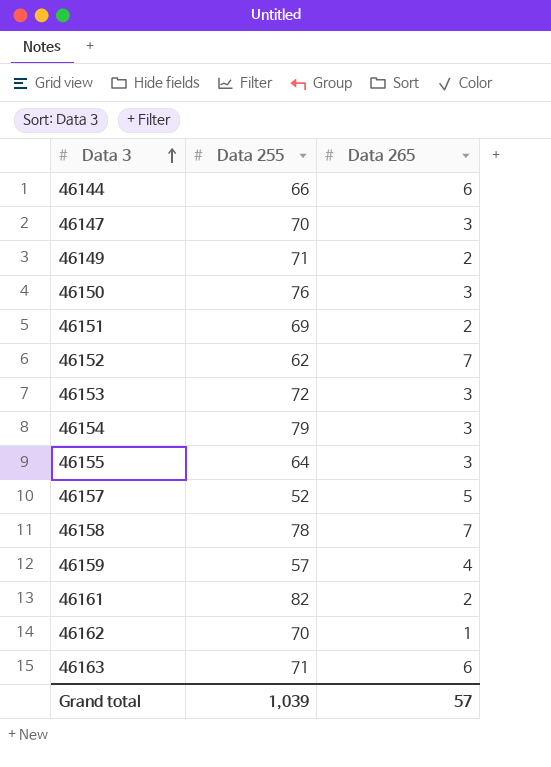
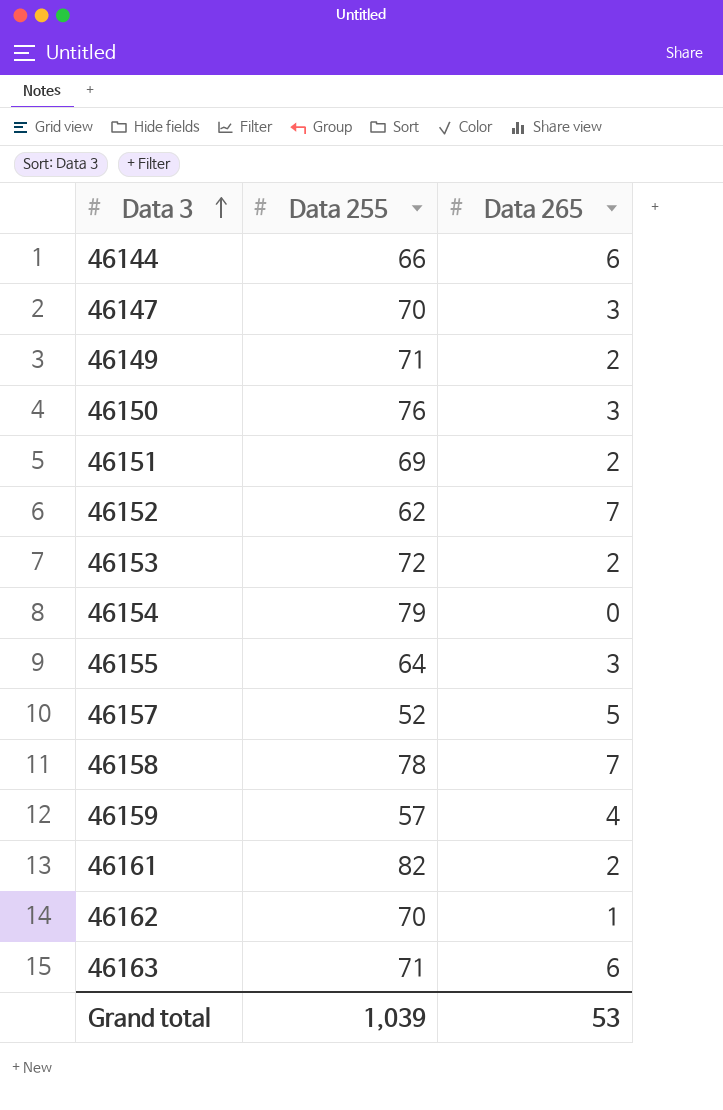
46153 | Data 265: 3 -> 2
46154 | Data 265: 3 -> 0
Grand total | Data 265: 57 -> 53

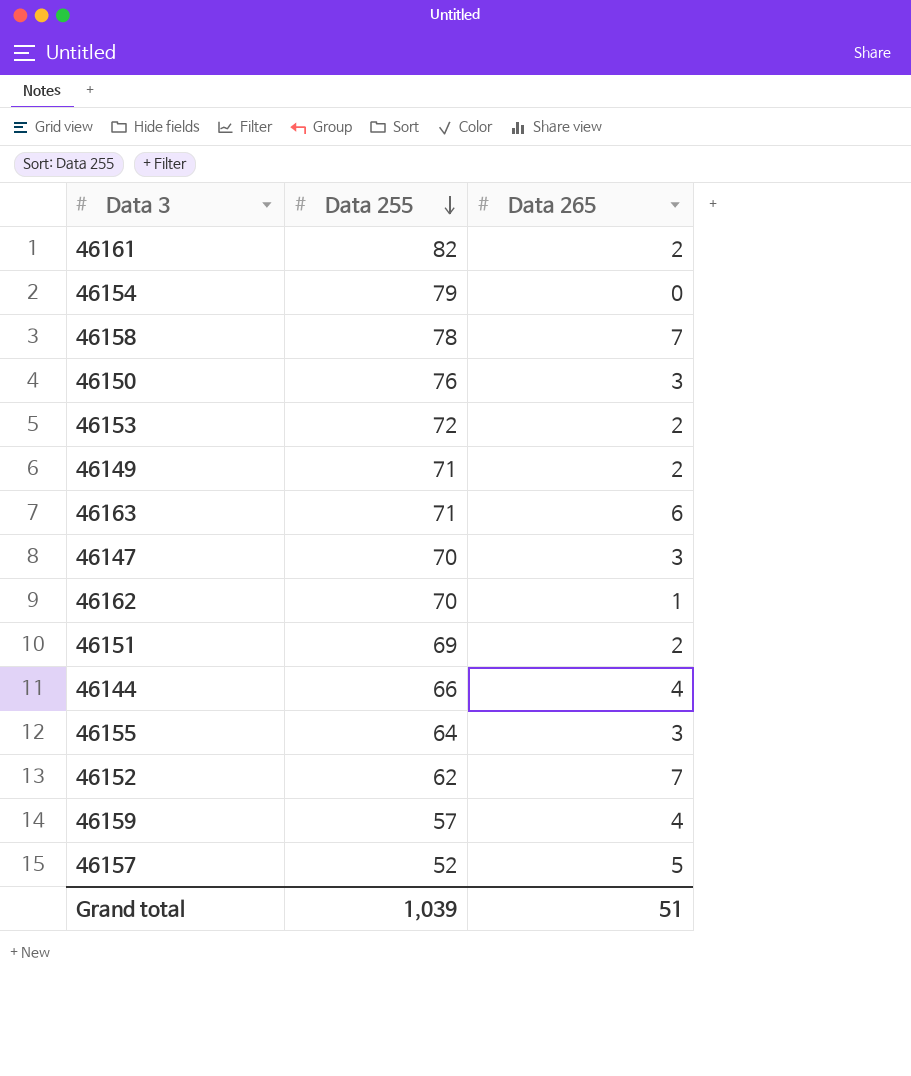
row order: Data 3 ascending -> Data 255 descending
46144 | Data 265: 6 -> 4
Grand total | Data 265: 53 -> 51

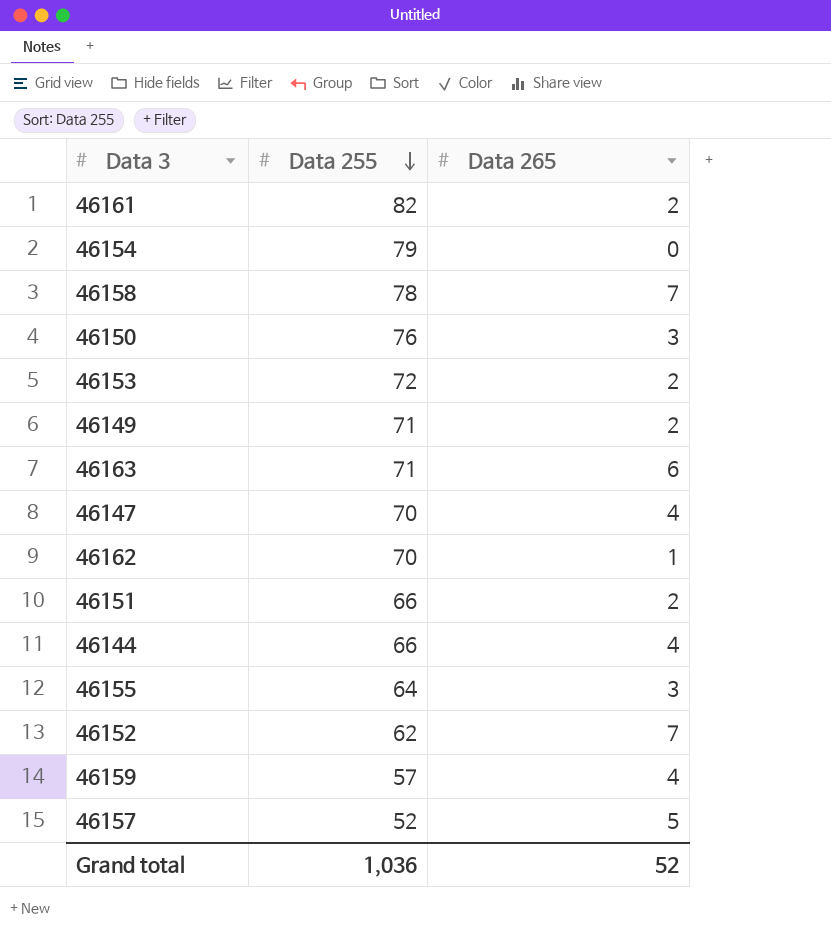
46147 | Data 265: 3 -> 4
46151 | Data 255: 69 -> 66
Grand total | Data 255: 1,039 -> 1,036
Grand total | Data 265: 51 -> 52

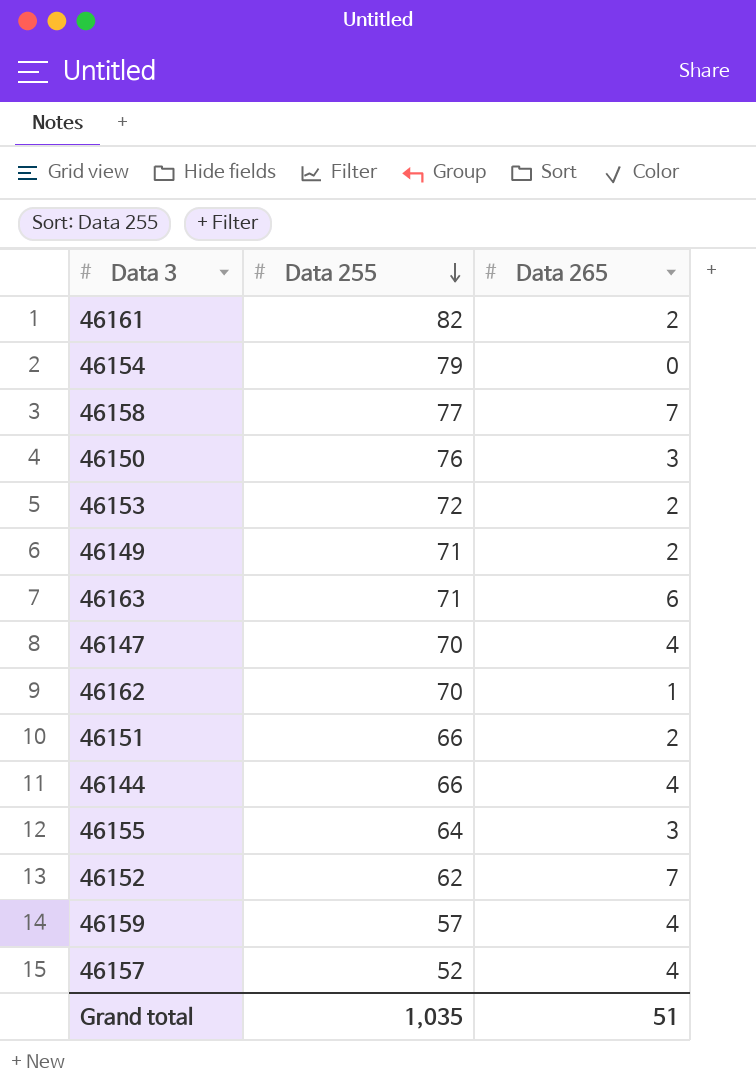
46158 | Data 255: 78 -> 77
46157 | Data 265: 5 -> 4
Grand total | Data 255: 1,036 -> 1,035
Grand total | Data 265: 52 -> 51

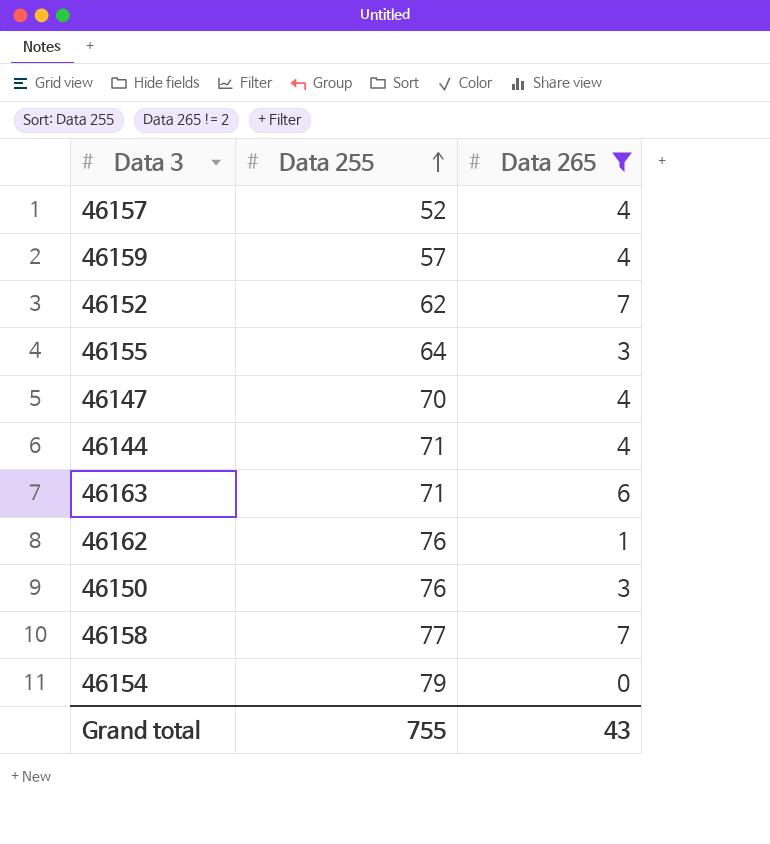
filter: none -> Data 265 != 2
row order: Data 255 descending -> Data 255 ascending
46144 | Data 255: 66 -> 71
46162 | Data 255: 70 -> 76
Grand total | Data 255: 1,035 -> 755
Grand total | Data 265: 51 -> 43

